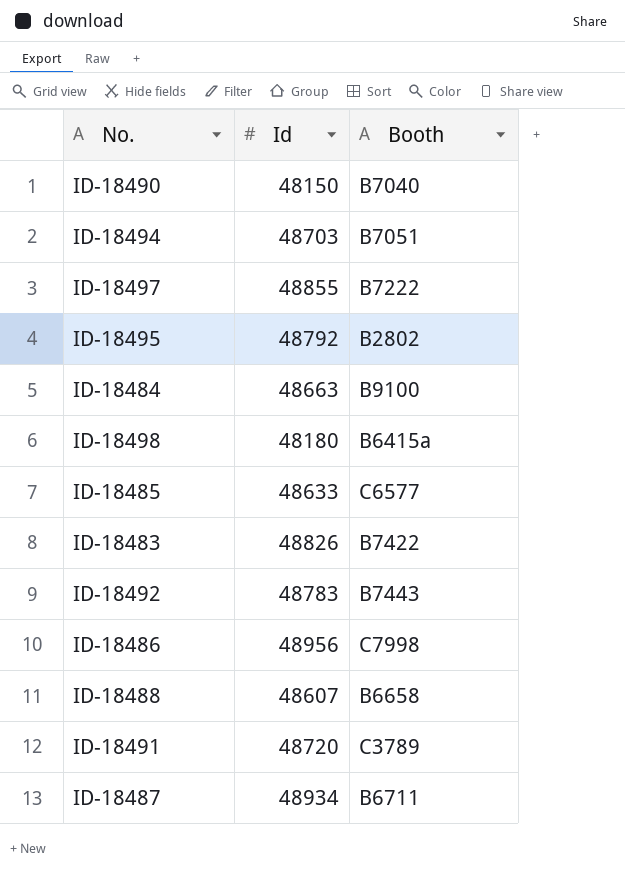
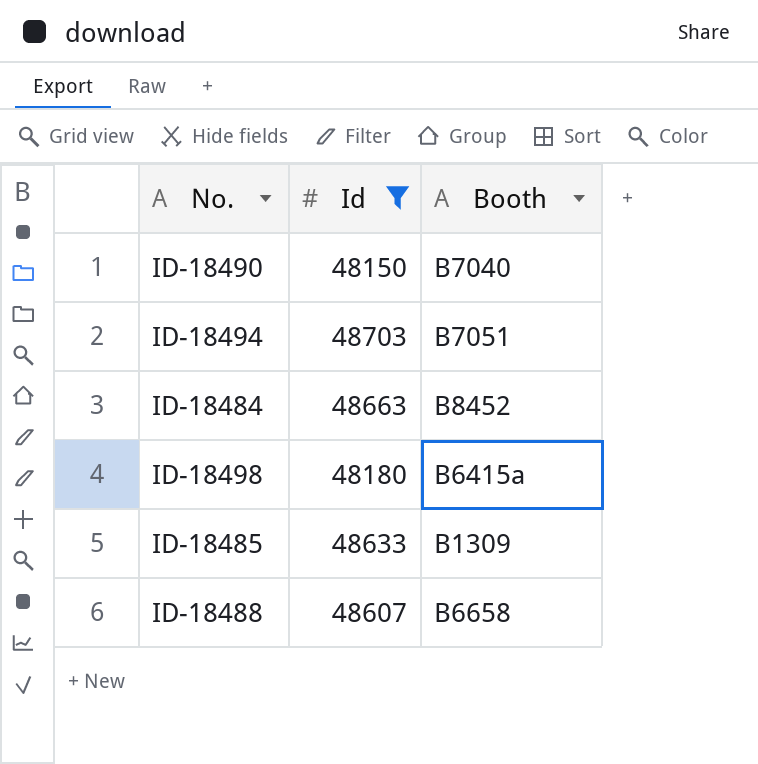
filter: none -> Id <= 48703
ID-18484 | Booth: B9100 -> B8452
ID-18485 | Booth: C6577 -> B1309

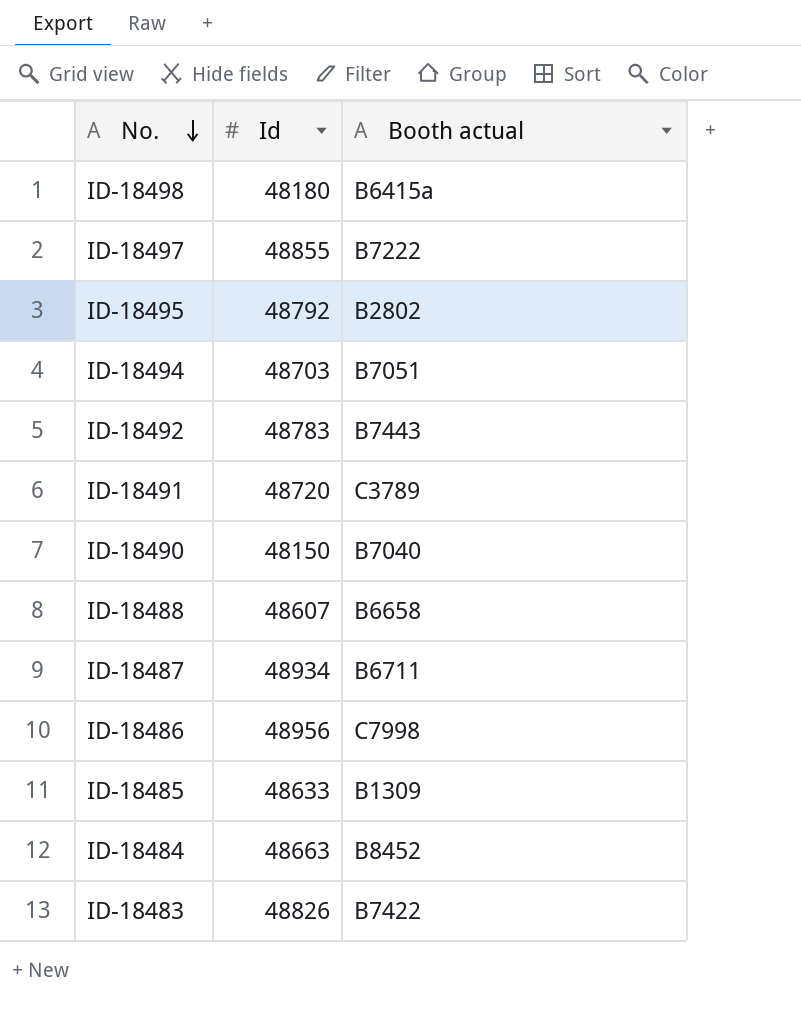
filter: Id <= 48703 -> none
row order: none -> No. descending
column name: Booth -> Booth actual

